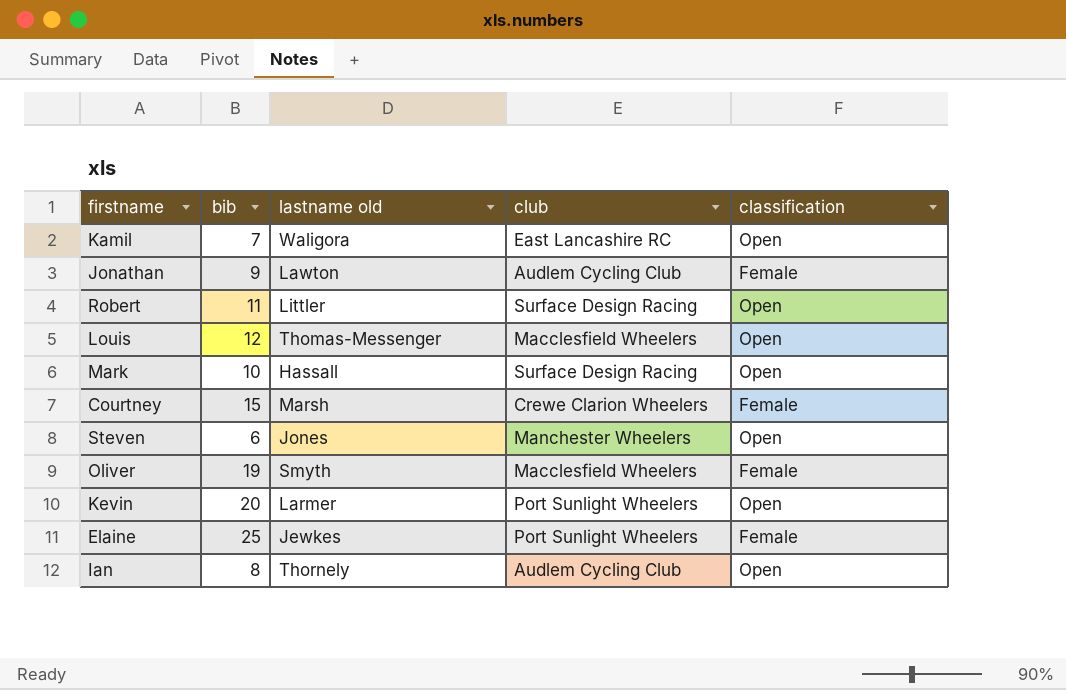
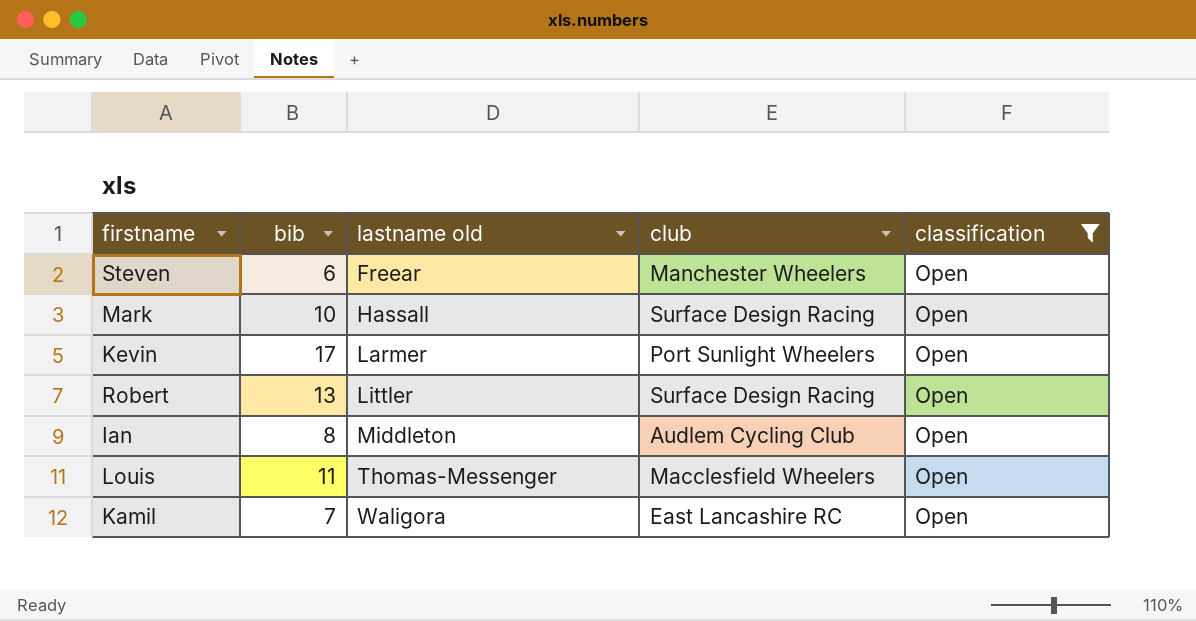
filter: none -> classification = Open
row order: none -> lastname old ascending
Steven | lastname old: Jones -> Freear
Kevin | bib: 20 -> 17
Robert | bib: 11 -> 13
Ian | lastname old: Thornely -> Middleton
Louis | bib: 12 -> 11

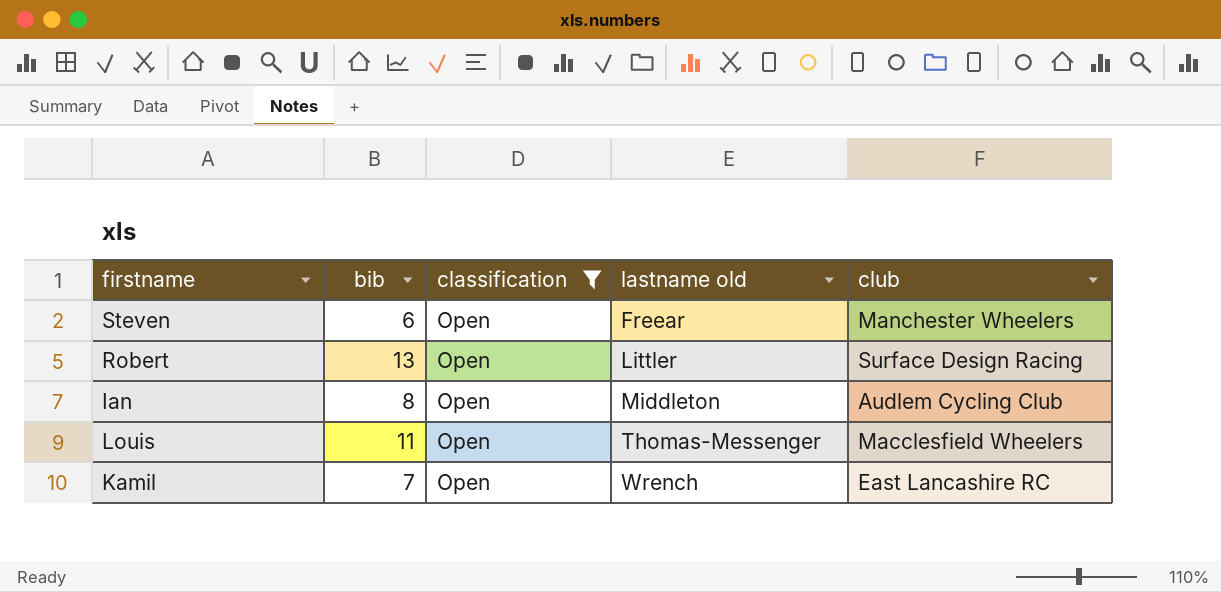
column classification | position: 5 -> 3
row Mark: 10 | Hassall | Surface Design Racing | Open -> none
row Kevin: 17 | Larmer | Port Sunlight Wheelers | Open -> none
Kamil | lastname old: Waligora -> Wrench

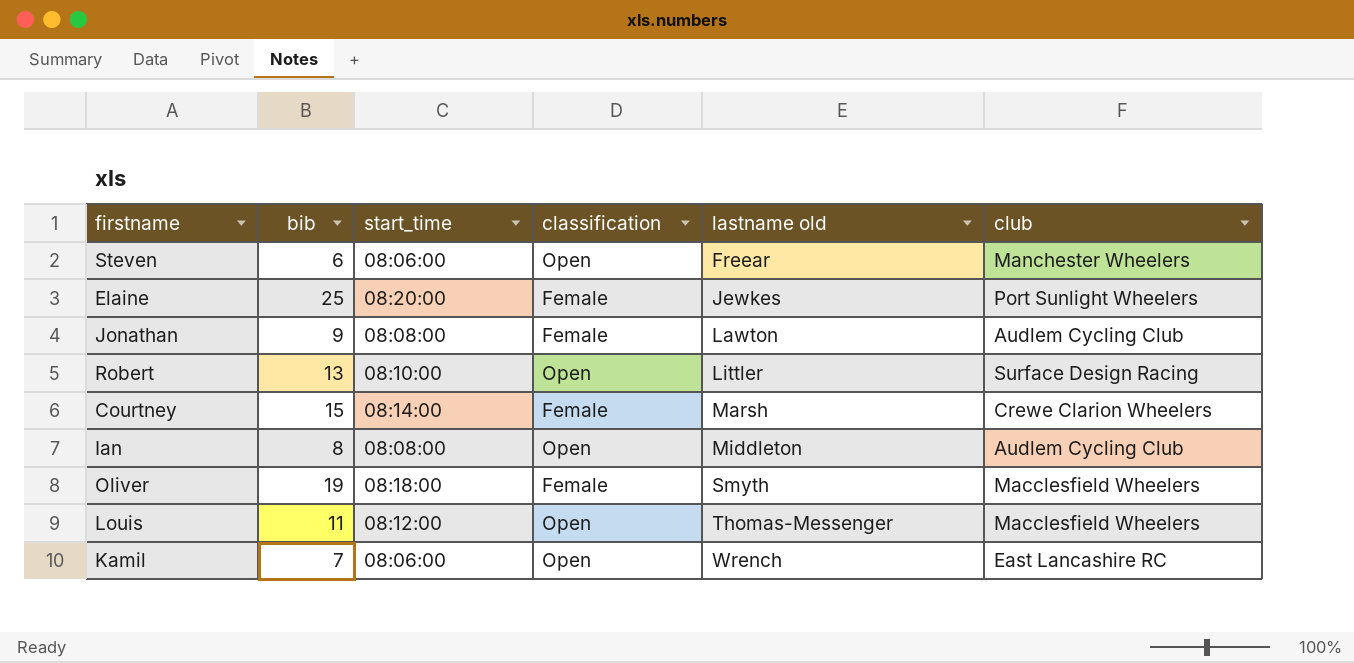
filter: classification = Open -> none
column start_time | position: none -> 3

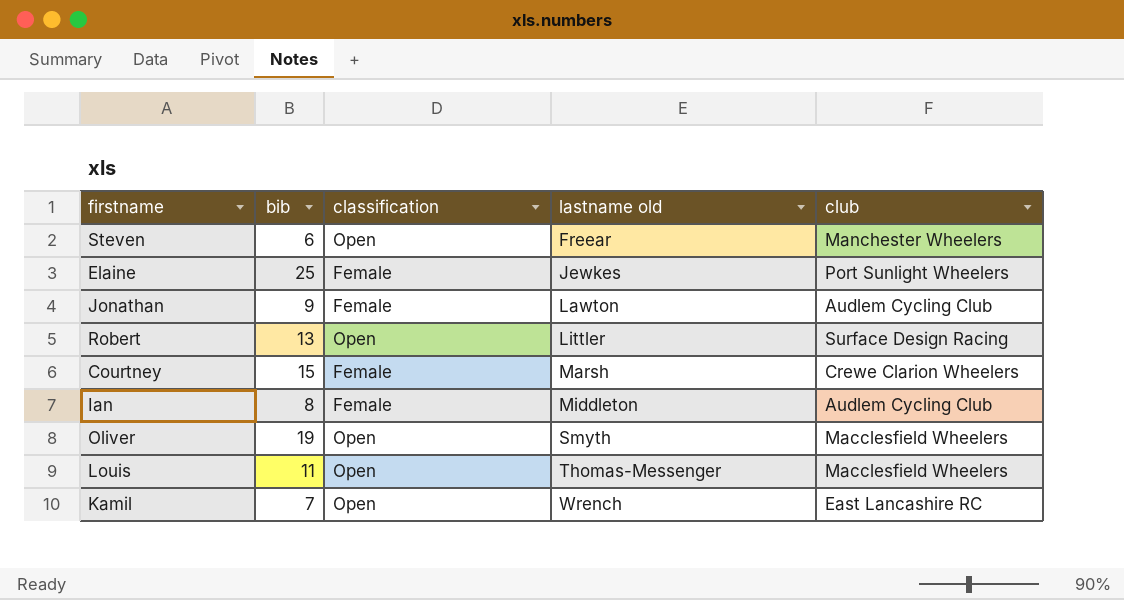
column start_time | position: 3 -> none
Ian | classification: Open -> Female
Oliver | classification: Female -> Open

